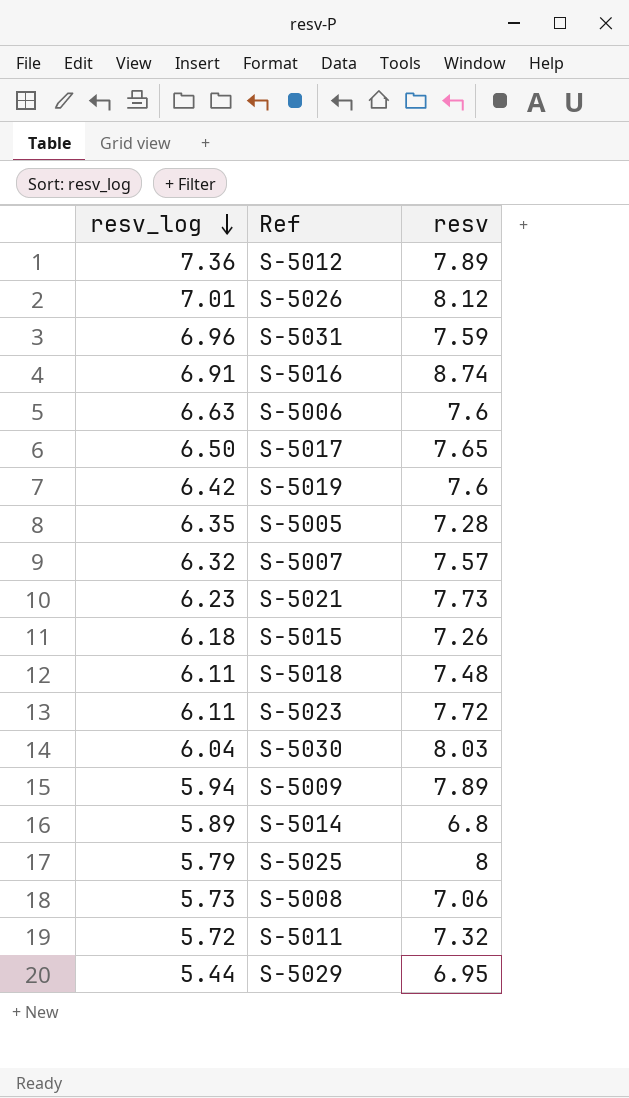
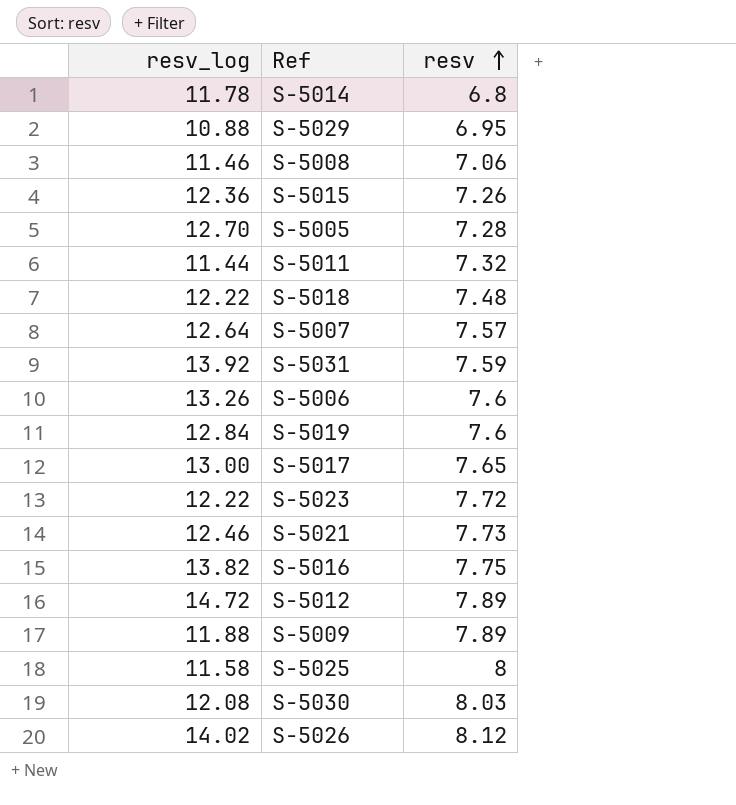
row order: resv_log descending -> resv ascending
S-5014 | resv_log: 5.89 -> 11.78
S-5029 | resv_log: 5.44 -> 10.88
S-5008 | resv_log: 5.73 -> 11.46
S-5015 | resv_log: 6.18 -> 12.36
S-5005 | resv_log: 6.35 -> 12.70
S-5011 | resv_log: 5.72 -> 11.44
S-5018 | resv_log: 6.11 -> 12.22
S-5007 | resv_log: 6.32 -> 12.64
S-5031 | resv_log: 6.96 -> 13.92
S-5006 | resv_log: 6.63 -> 13.26
S-5019 | resv_log: 6.42 -> 12.84
S-5017 | resv_log: 6.50 -> 13.00
S-5023 | resv_log: 6.11 -> 12.22
S-5021 | resv_log: 6.23 -> 12.46
S-5016 | resv_log: 6.91 -> 13.82
S-5016 | resv: 8.74 -> 7.75
S-5012 | resv_log: 7.36 -> 14.72
S-5009 | resv_log: 5.94 -> 11.88
S-5025 | resv_log: 5.79 -> 11.58
S-5030 | resv_log: 6.04 -> 12.08
S-5026 | resv_log: 7.01 -> 14.02

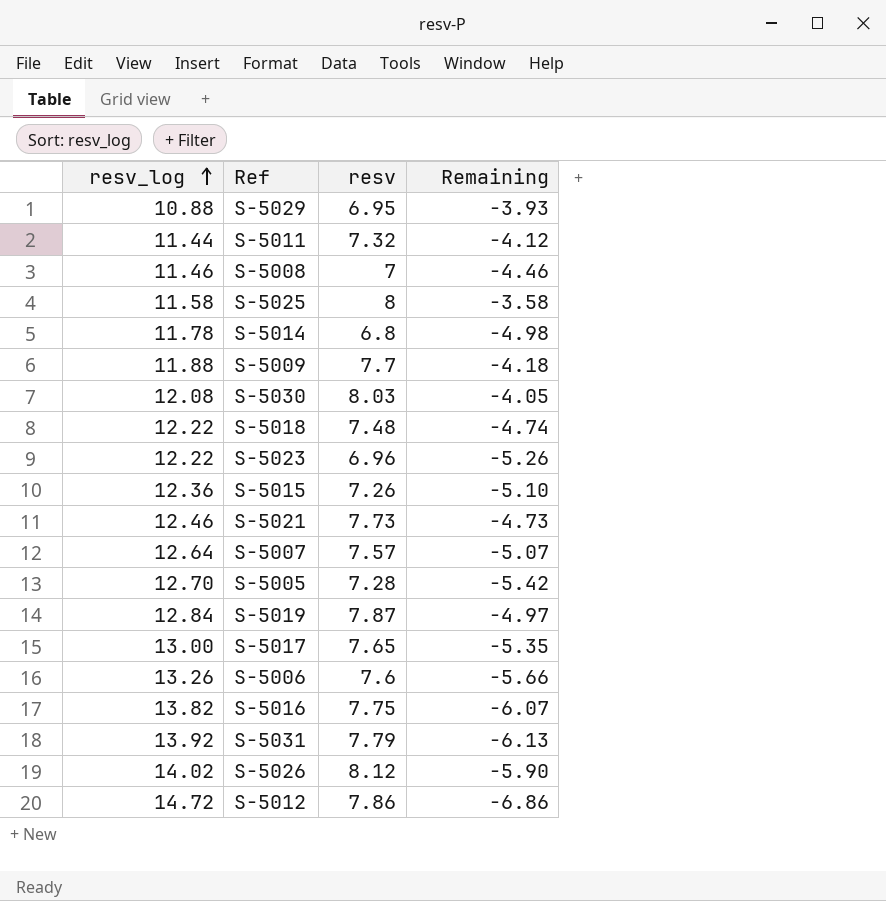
row order: resv ascending -> resv_log ascending
column Remaining | formula: none -> [resv] - [resv_log]
S-5008 | resv: 7.06 -> 7
S-5009 | resv: 7.89 -> 7.7
S-5023 | resv: 7.72 -> 6.96
S-5019 | resv: 7.6 -> 7.87
S-5031 | resv: 7.59 -> 7.79
S-5012 | resv: 7.89 -> 7.86

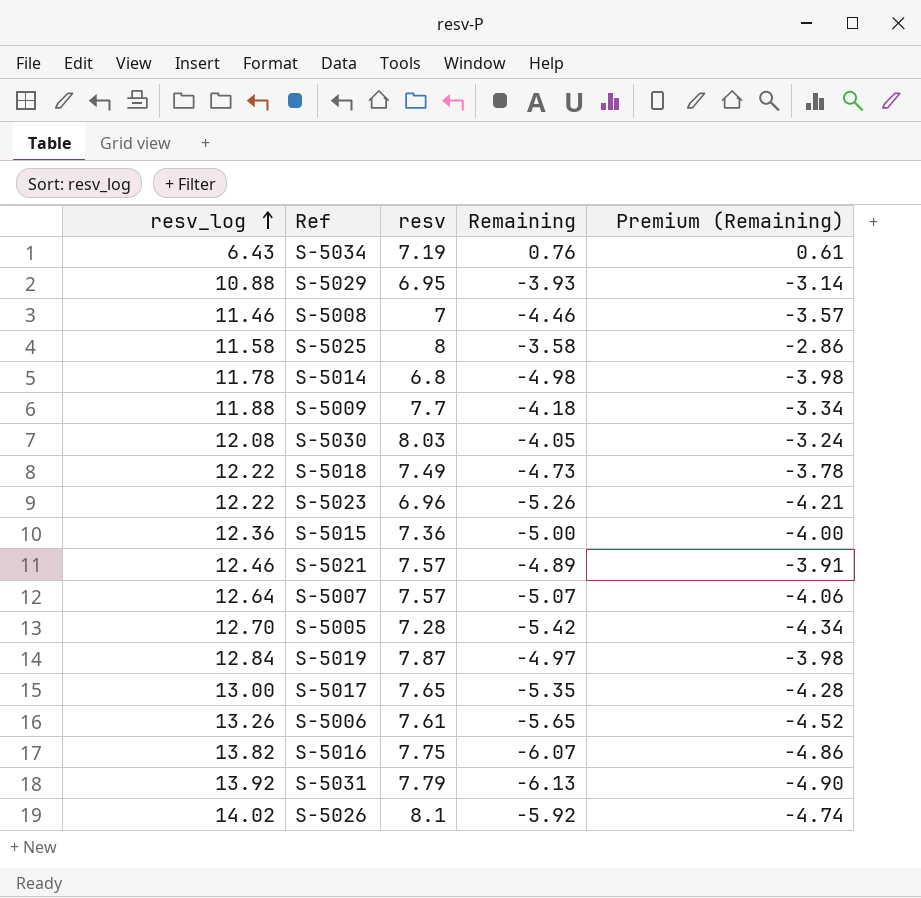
column Premium (Remaining) | formula: none -> [Remaining] * 0.8
row S-5011: 11.44 | 7.32 | -4.12 -> none
row S-5012: 14.72 | 7.86 | -6.86 -> none
row S-5034: none -> 6.43 | 7.19 | 0.76 | 0.61
S-5018 | resv: 7.48 -> 7.49
S-5018 | Remaining: -4.74 -> -4.73
S-5015 | resv: 7.26 -> 7.36
S-5015 | Remaining: -5.10 -> -5.00
S-5021 | resv: 7.73 -> 7.57
S-5021 | Remaining: -4.73 -> -4.89
S-5006 | resv: 7.6 -> 7.61
S-5006 | Remaining: -5.66 -> -5.65
S-5026 | resv: 8.12 -> 8.1
S-5026 | Remaining: -5.90 -> -5.92

